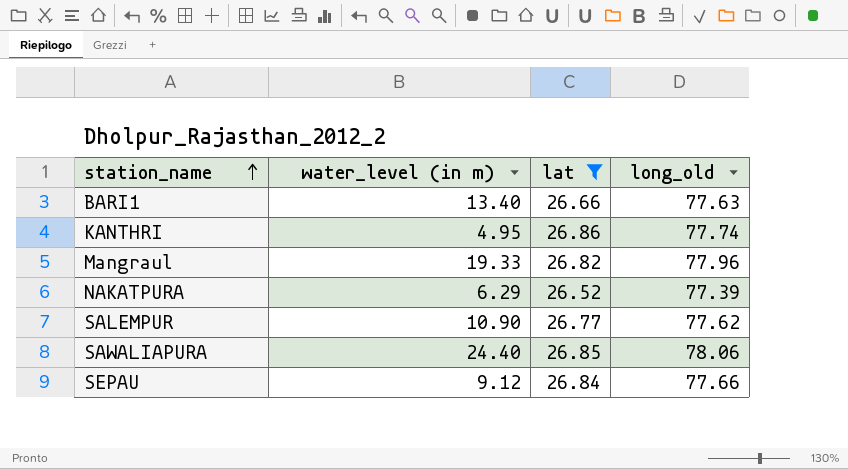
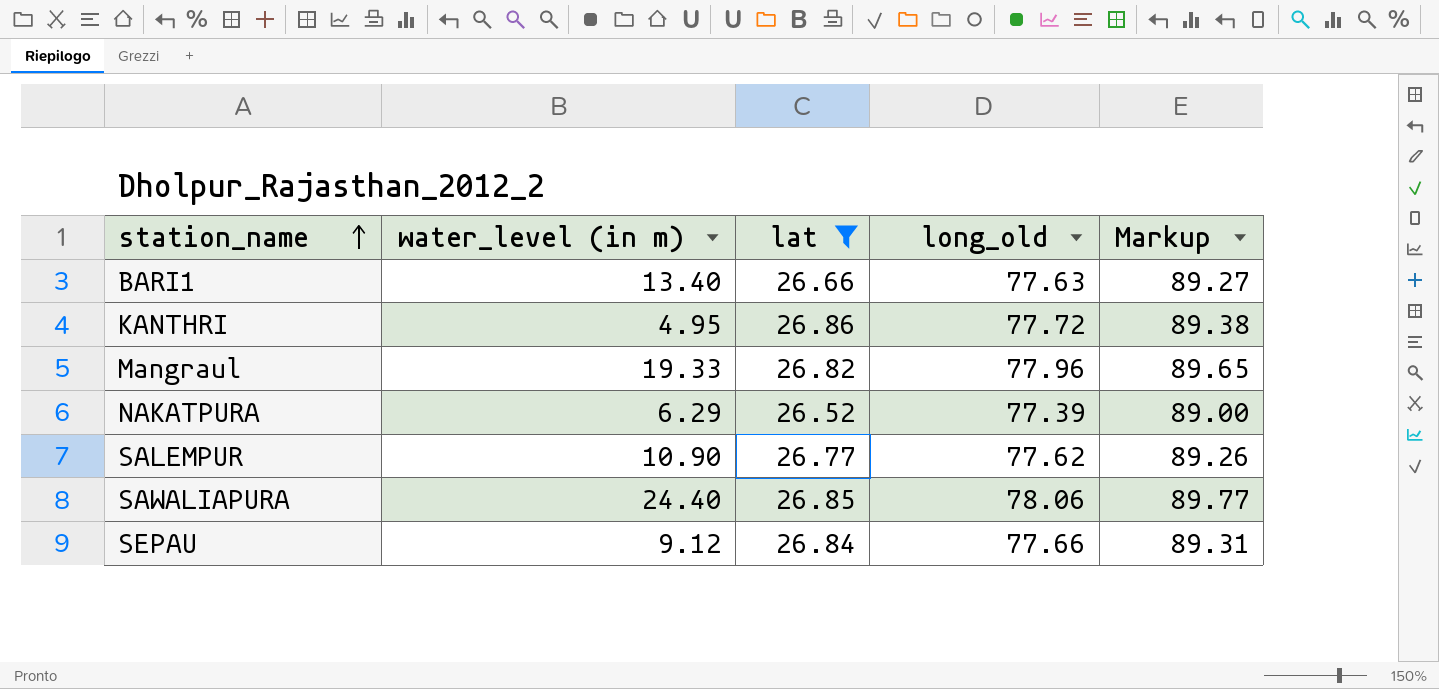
column Markup | formula: none -> [long_old] * 1.15
KANTHRI | long_old: 77.74 -> 77.72

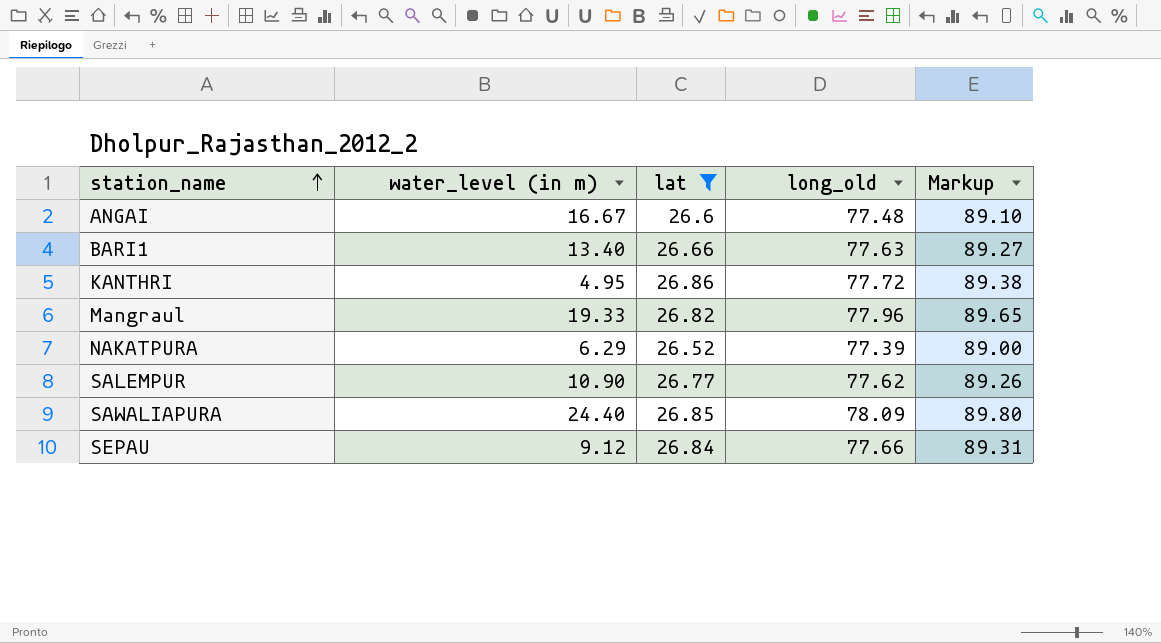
row ANGAI: none -> 16.67 | 26.6 | 77.48 | 89.10
SAWALIAPURA | long_old: 78.06 -> 78.09
SAWALIAPURA | Markup: 89.77 -> 89.80

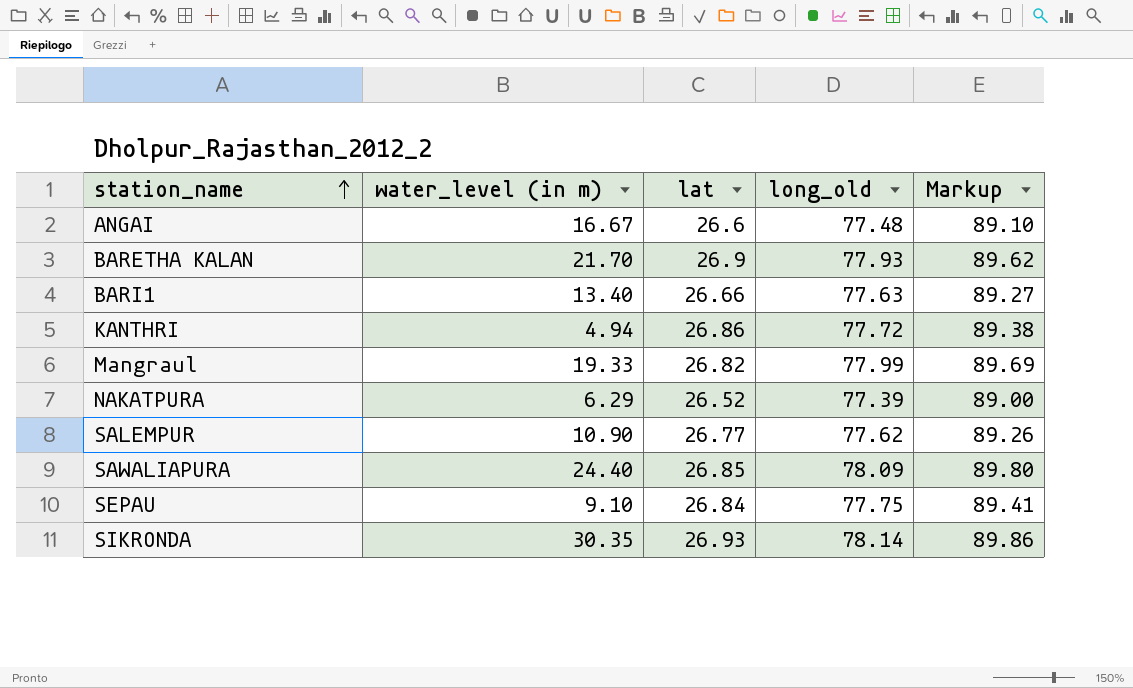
filter: lat <= 26.86 -> none
KANTHRI | water_level (in m): 4.95 -> 4.94
Mangraul | long_old: 77.96 -> 77.99
Mangraul | Markup: 89.65 -> 89.69
SEPAU | water_level (in m): 9.12 -> 9.10
SEPAU | long_old: 77.66 -> 77.75
SEPAU | Markup: 89.31 -> 89.41

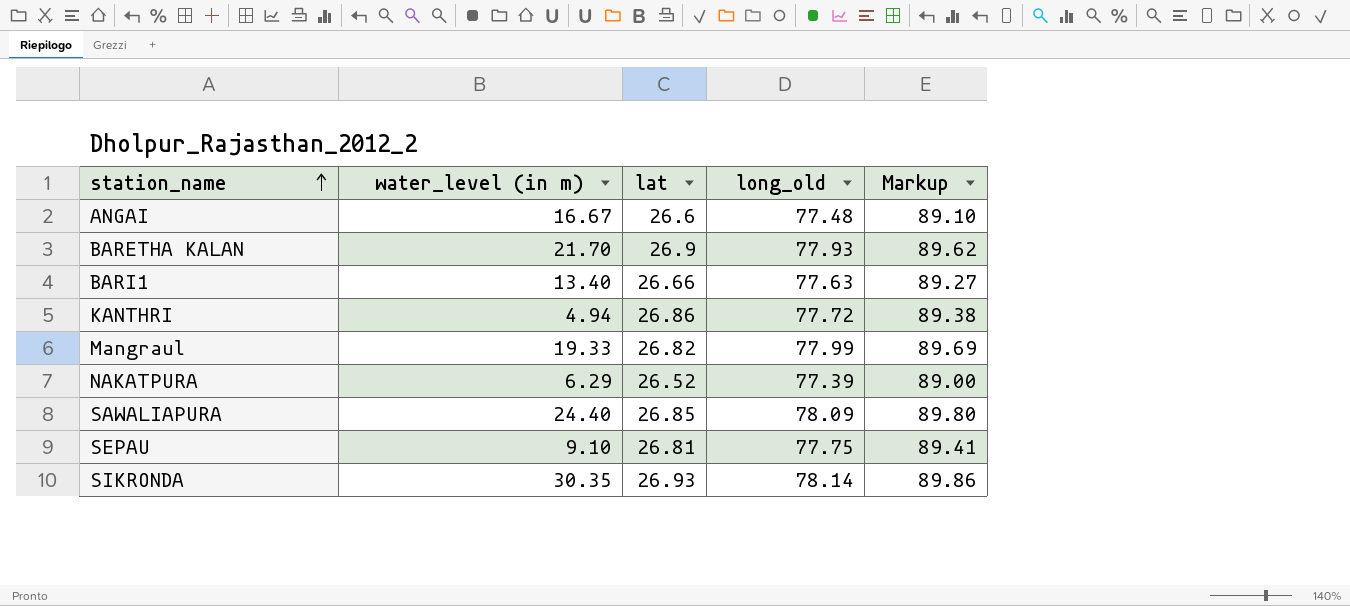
row SALEMPUR: 10.90 | 26.77 | 77.62 | 89.26 -> none
SEPAU | lat: 26.84 -> 26.81

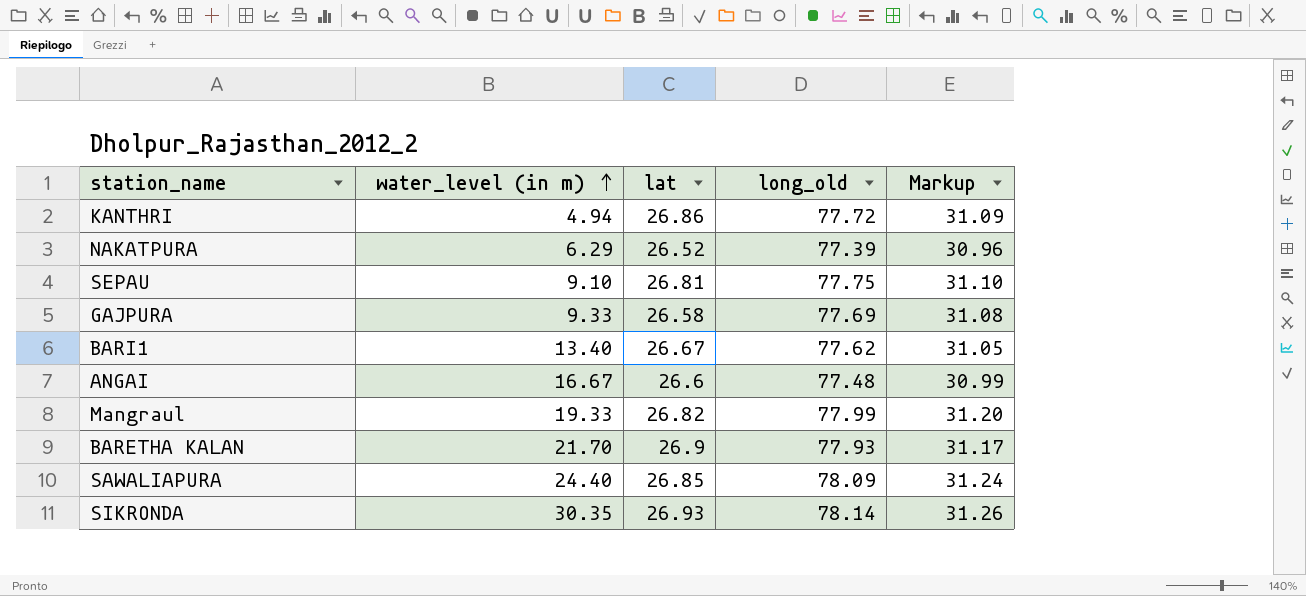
row order: station_name ascending -> water_level (in m) ascending
column Markup | formula: [long_old] * 1.15 -> [long_old] * 0.4
row GAJPURA: none -> 9.33 | 26.58 | 77.69 | 31.08
BARI1 | lat: 26.66 -> 26.67
BARI1 | long_old: 77.63 -> 77.62

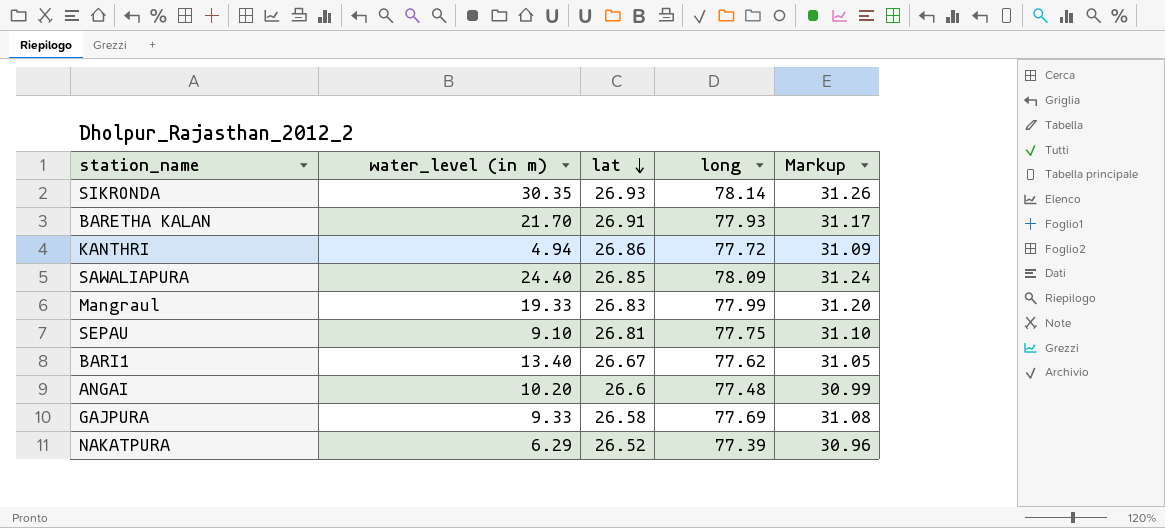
row order: water_level (in m) ascending -> lat descending
column name: long_old -> long
BARETHA KALAN | lat: 26.9 -> 26.91
Mangraul | lat: 26.82 -> 26.83
ANGAI | water_level (in m): 16.67 -> 10.20

